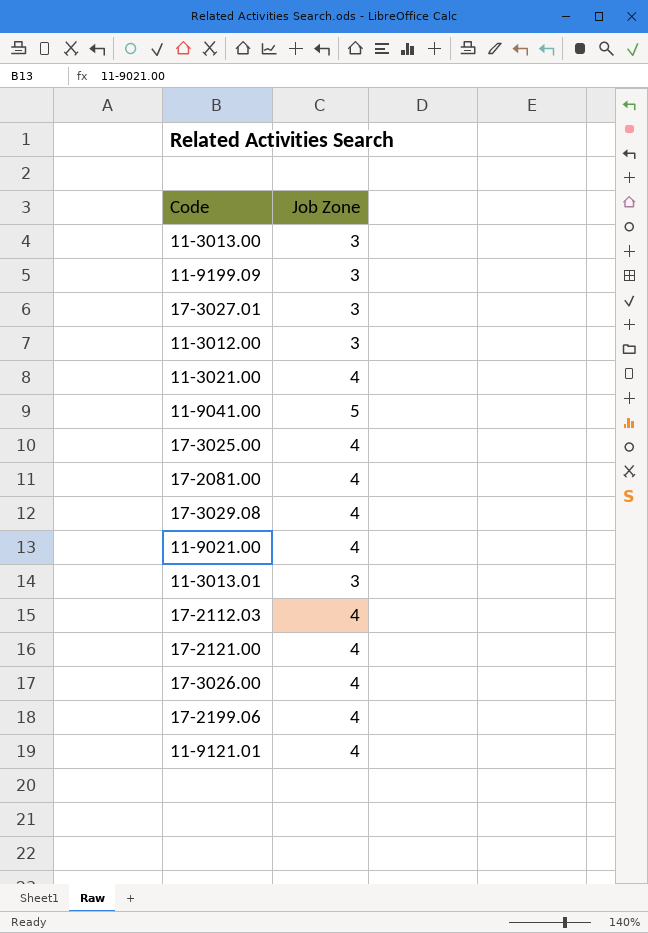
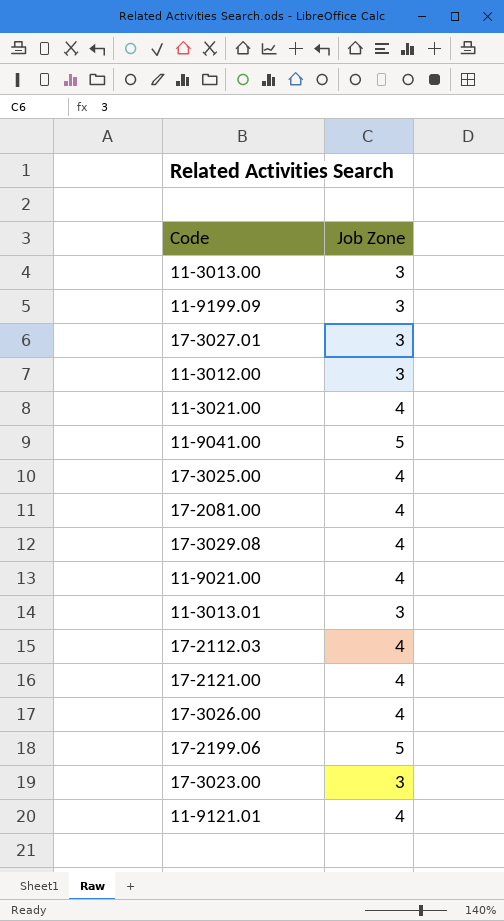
17-2199.06 | Job Zone: 4 -> 5
row 17-3023.00: none -> 3

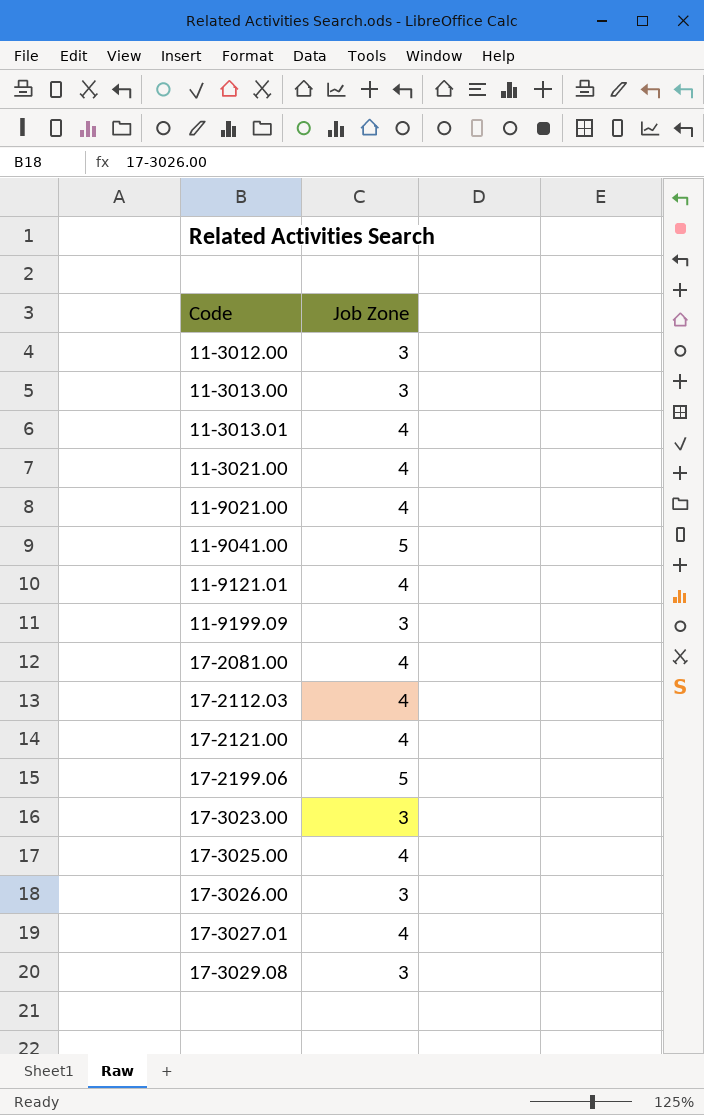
row order: none -> Code ascending
11-3013.01 | Job Zone: 3 -> 4
17-3026.00 | Job Zone: 4 -> 3
17-3027.01 | Job Zone: 3 -> 4
17-3029.08 | Job Zone: 4 -> 3

